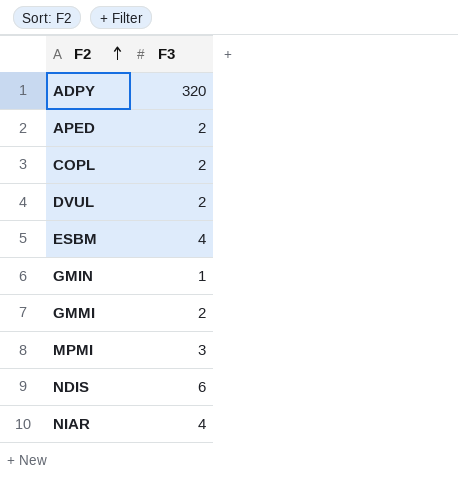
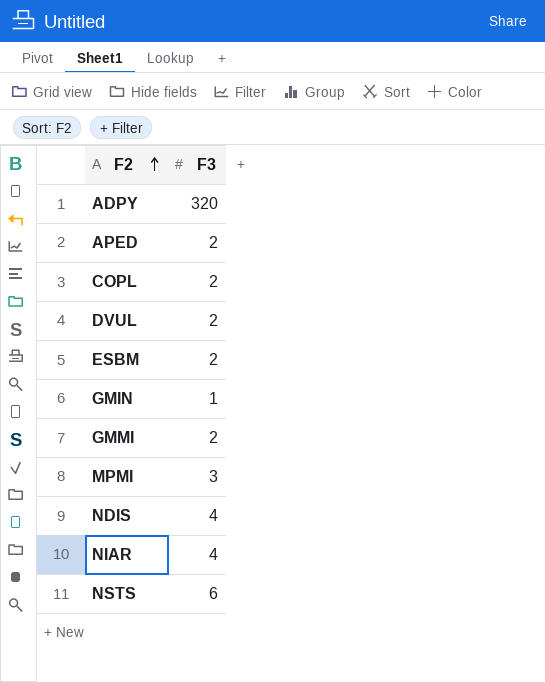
ESBM | F3: 4 -> 2
NDIS | F3: 6 -> 4
row NSTS: none -> 6

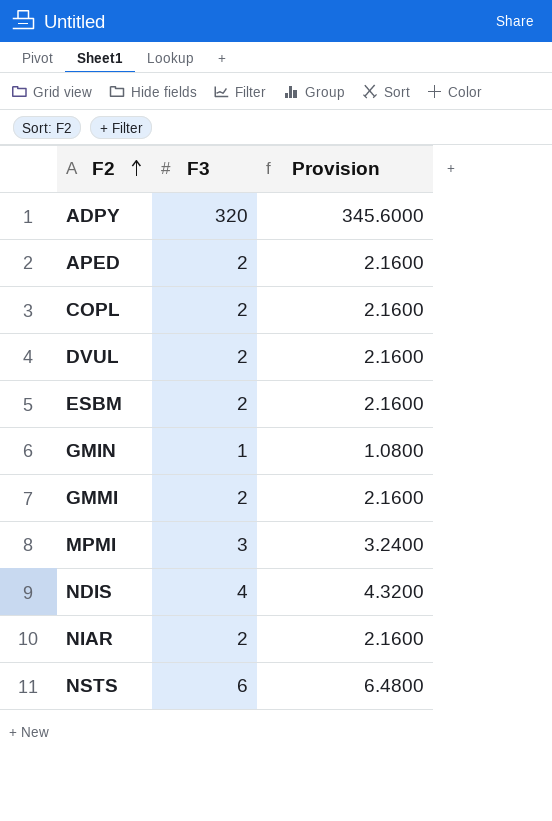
column Provision | formula: none -> [F3] * 1.08
NIAR | F3: 4 -> 2

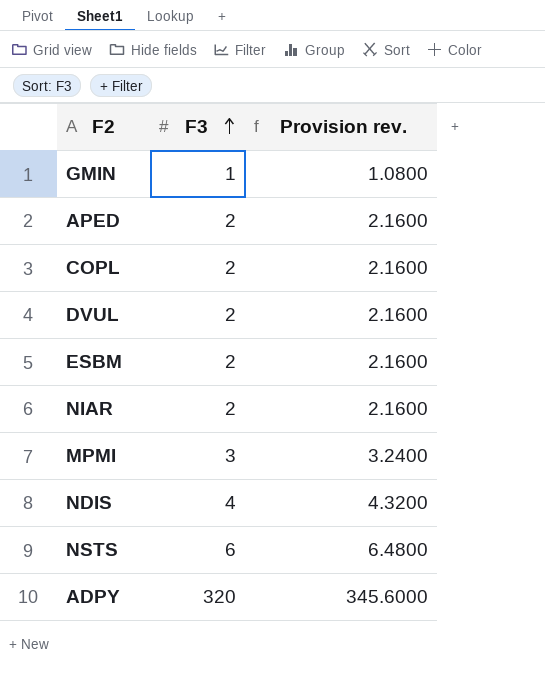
row order: F2 ascending -> F3 ascending
column name: Provision -> Provision rev.
row GMMI: 2 | 2.1600 -> none

